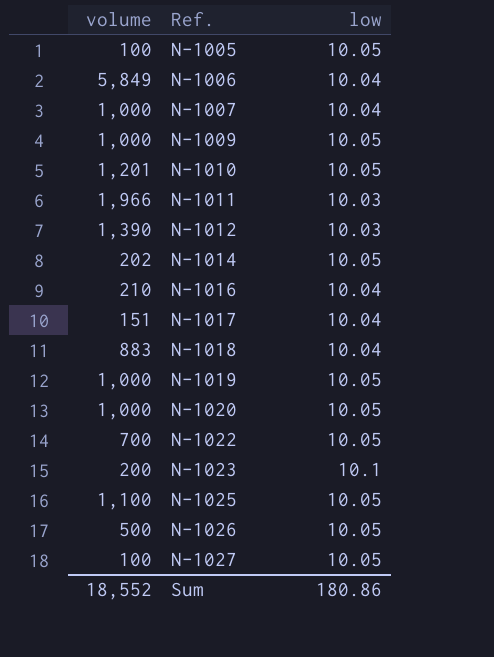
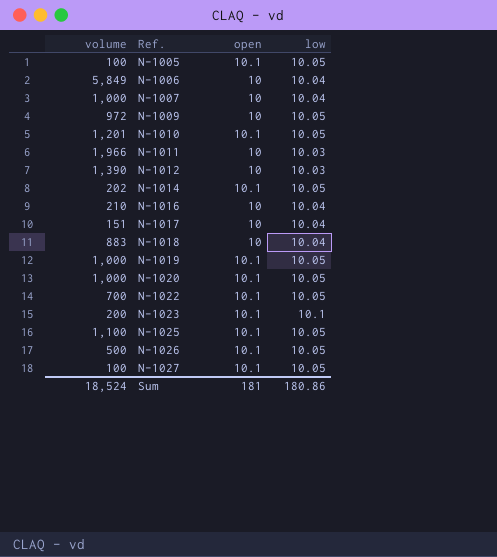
column open | position: none -> 3
N-1009 | volume: 1,000 -> 972
Sum | volume: 18,552 -> 18,524

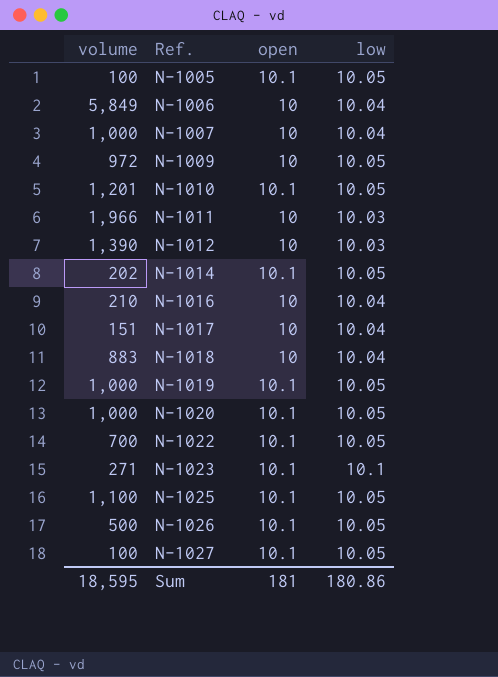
N-1023 | volume: 200 -> 271
Sum | volume: 18,524 -> 18,595

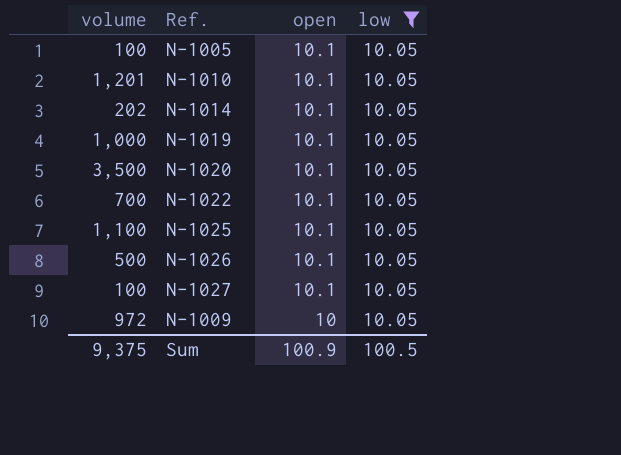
filter: none -> low = 10.05
row order: Ref. ascending -> open descending
N-1020 | volume: 1,000 -> 3,500
Sum | volume: 18,595 -> 9,375
Sum | open: 181 -> 100.9
Sum | low: 180.86 -> 100.5

